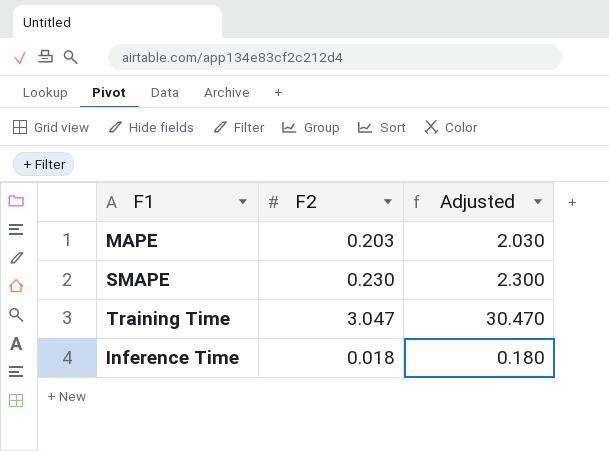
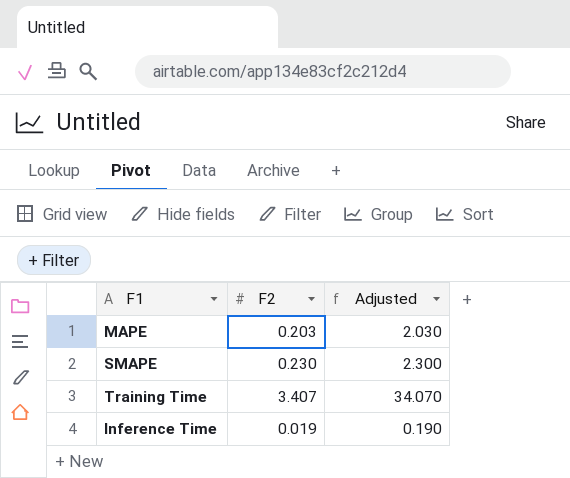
Training Time | F2: 3.047 -> 3.407
Training Time | Adjusted: 30.470 -> 34.070
Inference Time | F2: 0.018 -> 0.019
Inference Time | Adjusted: 0.180 -> 0.190

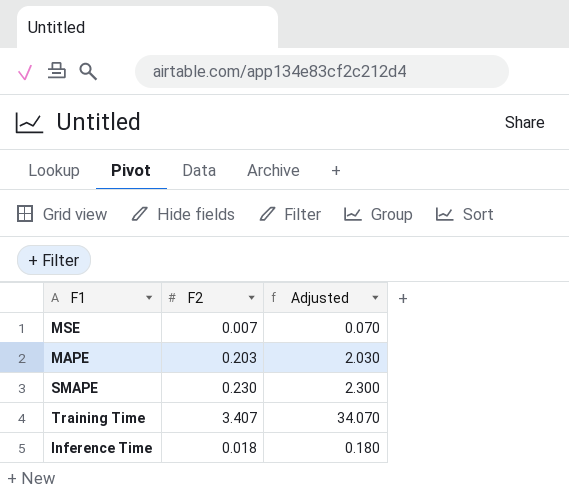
row MSE: none -> 0.007 | 0.070
Inference Time | F2: 0.019 -> 0.018
Inference Time | Adjusted: 0.190 -> 0.180

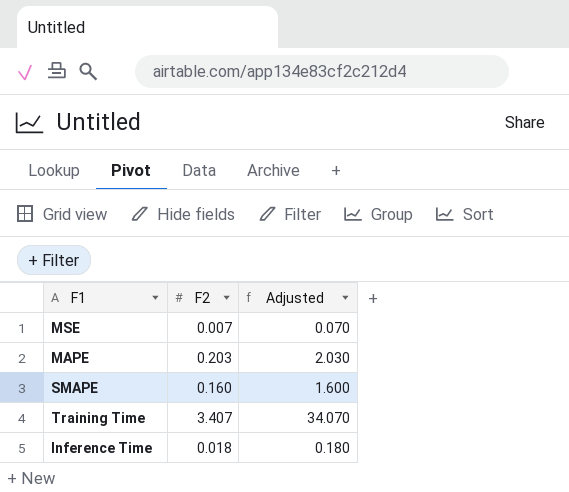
SMAPE | F2: 0.230 -> 0.160
SMAPE | Adjusted: 2.300 -> 1.600

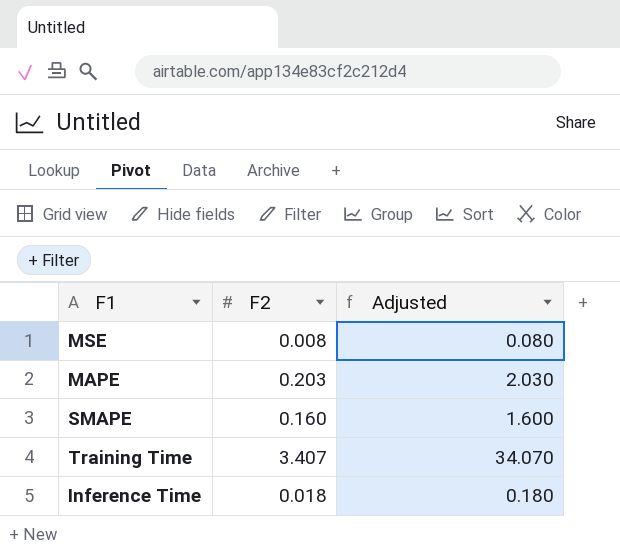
MSE | F2: 0.007 -> 0.008
MSE | Adjusted: 0.070 -> 0.080

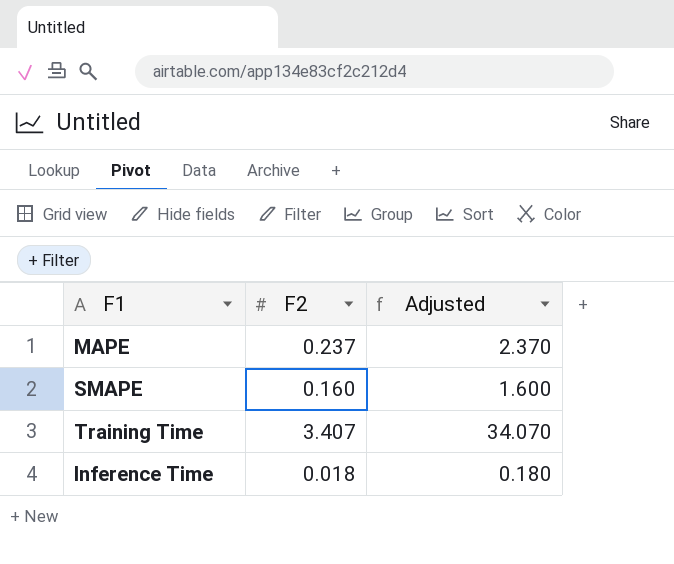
row MSE: 0.008 | 0.080 -> none
MAPE | F2: 0.203 -> 0.237
MAPE | Adjusted: 2.030 -> 2.370

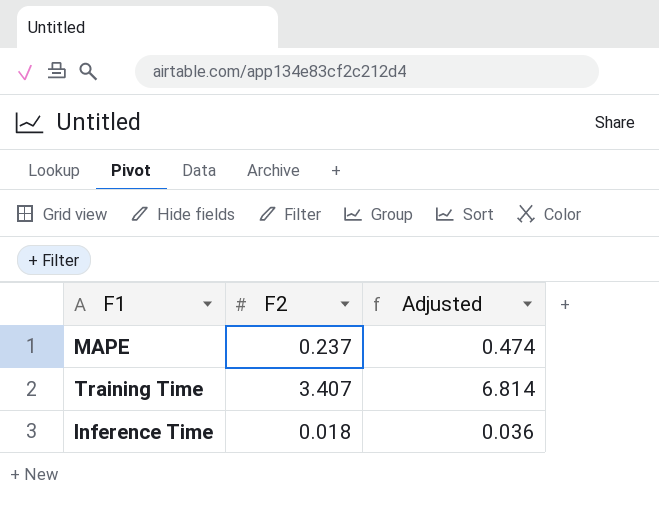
column Adjusted | formula: [F2] * 10 -> [F2] * 2
row SMAPE: 0.160 | 1.600 -> none

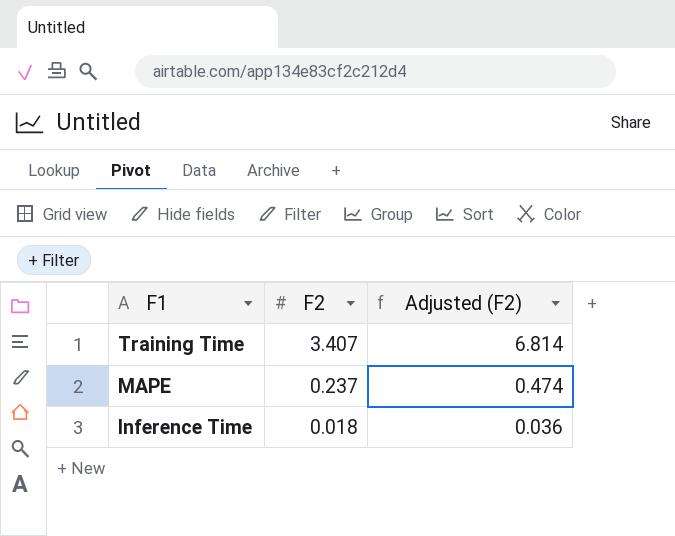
row order: none -> F1 descending
column name: Adjusted -> Adjusted (F2)

